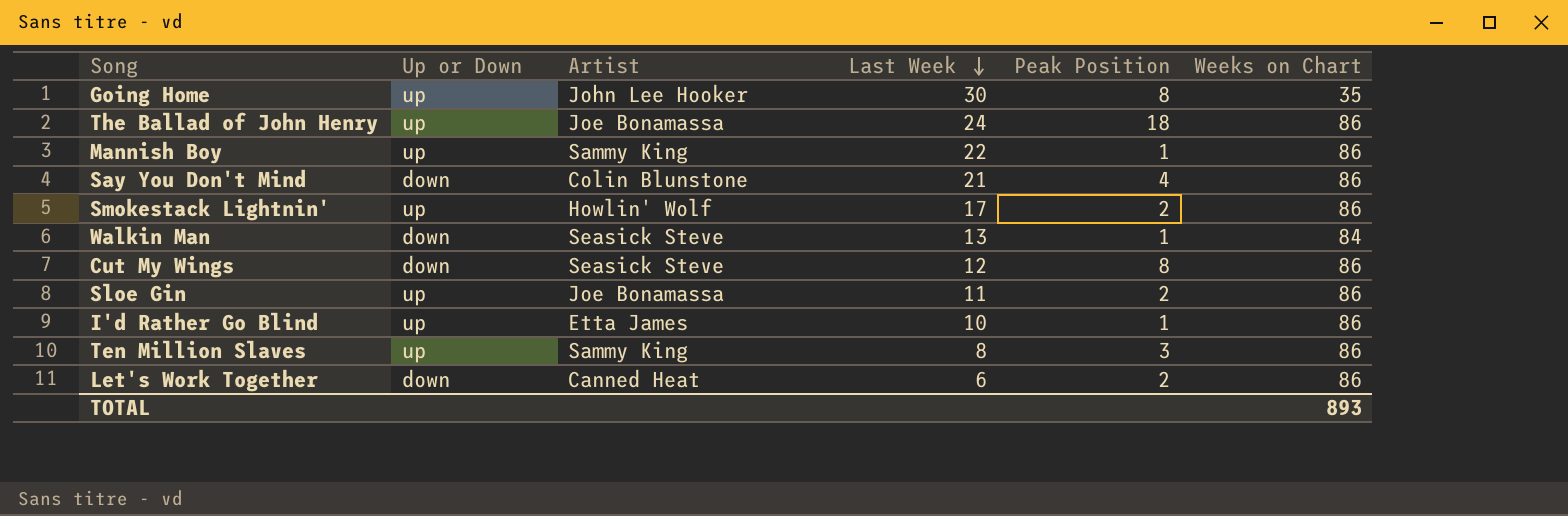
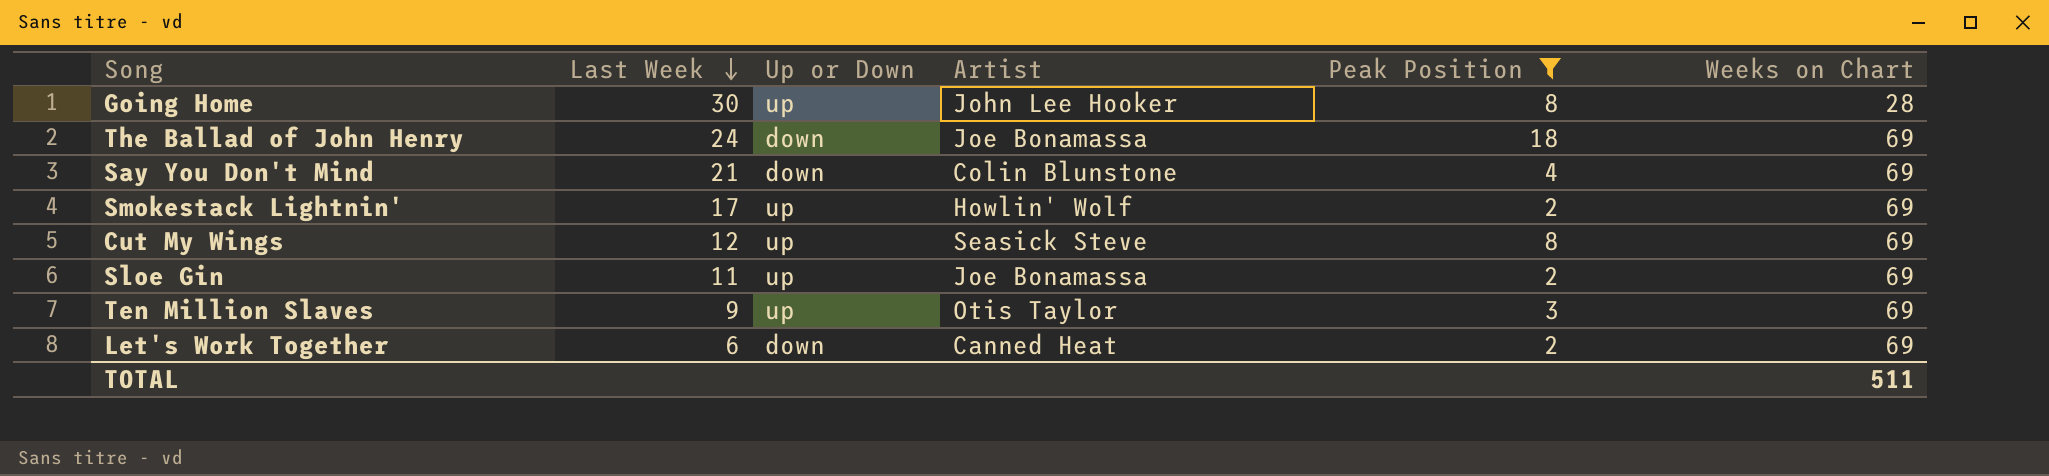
filter: none -> Peak Position != 1
column Last Week | position: 4 -> 2
Going Home | Weeks on Chart: 35 -> 28
The Ballad of John Henry | Up or Down: up -> down
The Ballad of John Henry | Weeks on Chart: 86 -> 69
Say You Don't Mind | Weeks on Chart: 86 -> 69
Smokestack Lightnin' | Weeks on Chart: 86 -> 69
Cut My Wings | Up or Down: down -> up
Cut My Wings | Weeks on Chart: 86 -> 69
Sloe Gin | Weeks on Chart: 86 -> 69
Ten Million Slaves | Last Week: 8 -> 9
Ten Million Slaves | Artist: Sammy King -> Otis Taylor
Ten Million Slaves | Weeks on Chart: 86 -> 69
Let's Work Together | Weeks on Chart: 86 -> 69
TOTAL | Weeks on Chart: 893 -> 511

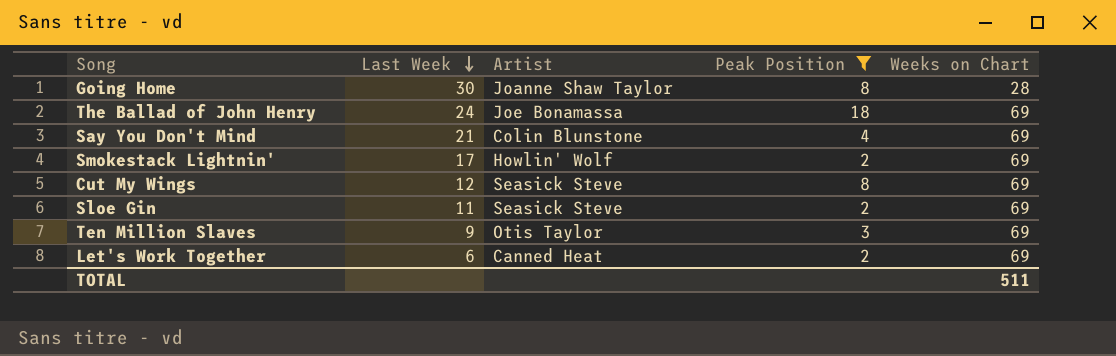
column Up or Down | position: 3 -> none
Going Home | Artist: John Lee Hooker -> Joanne Shaw Taylor
Sloe Gin | Artist: Joe Bonamassa -> Seasick Steve

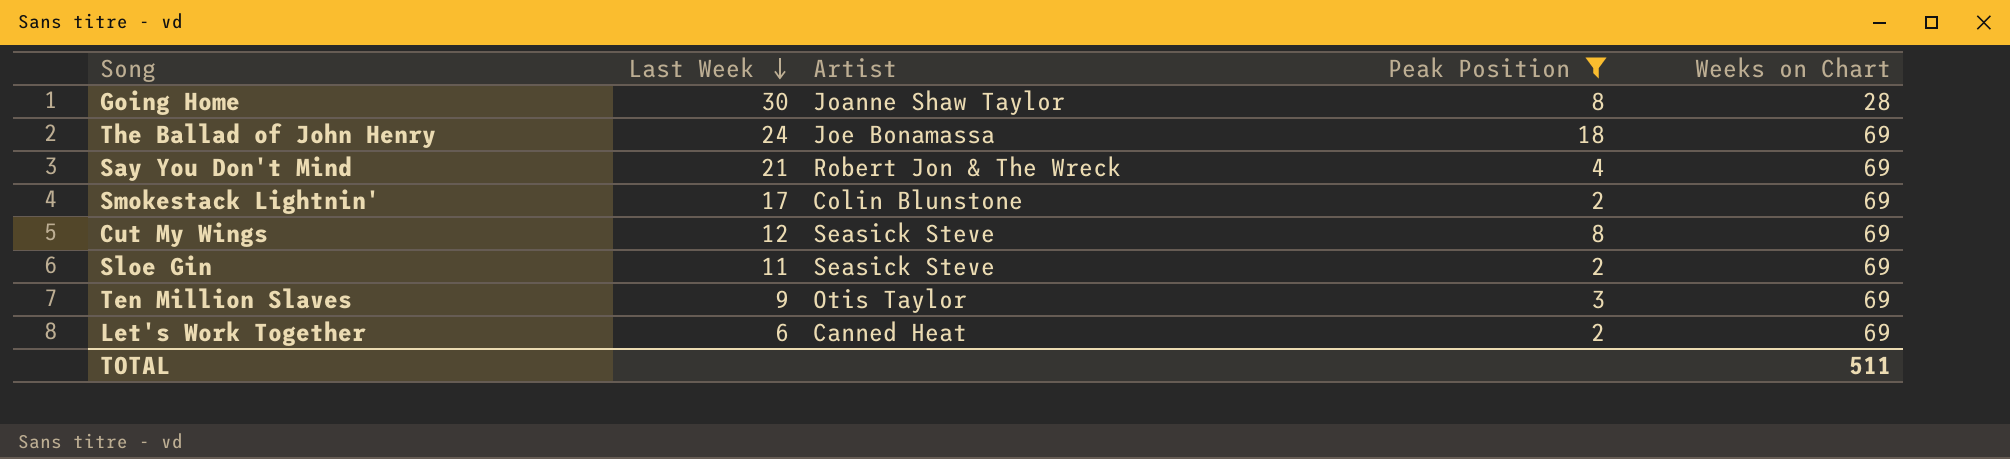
Say You Don't Mind | Artist: Colin Blunstone -> Robert Jon & The Wreck
Smokestack Lightnin' | Artist: Howlin' Wolf -> Colin Blunstone

